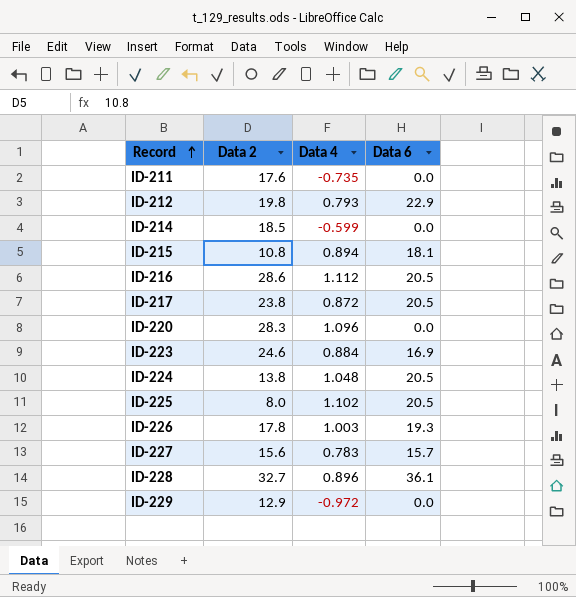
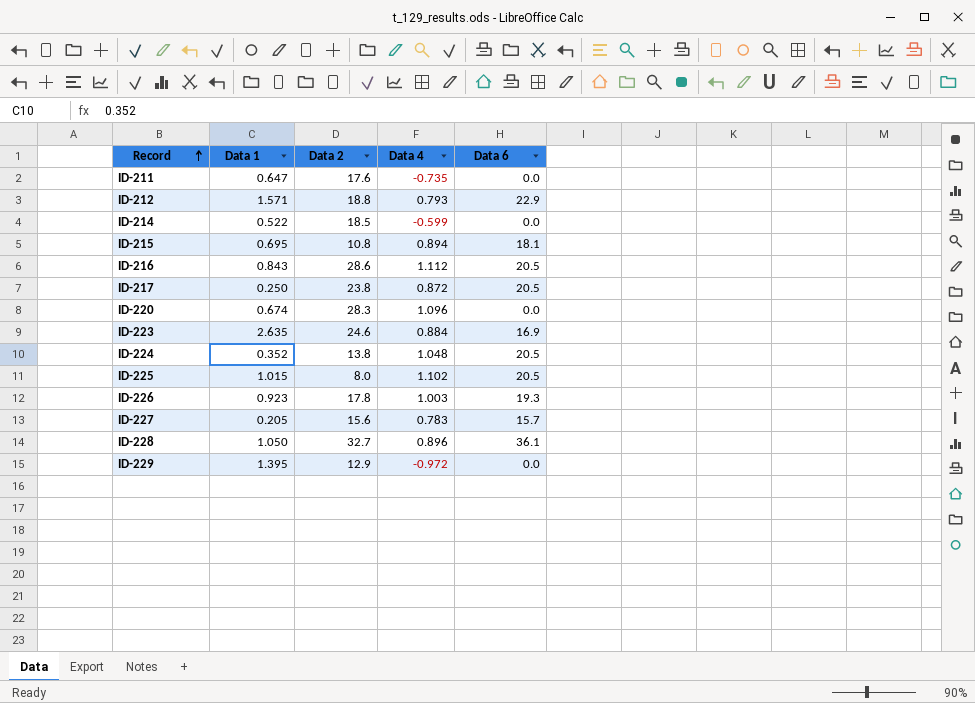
column Data 1 | position: none -> 2
ID-212 | Data 2: 19.8 -> 18.8

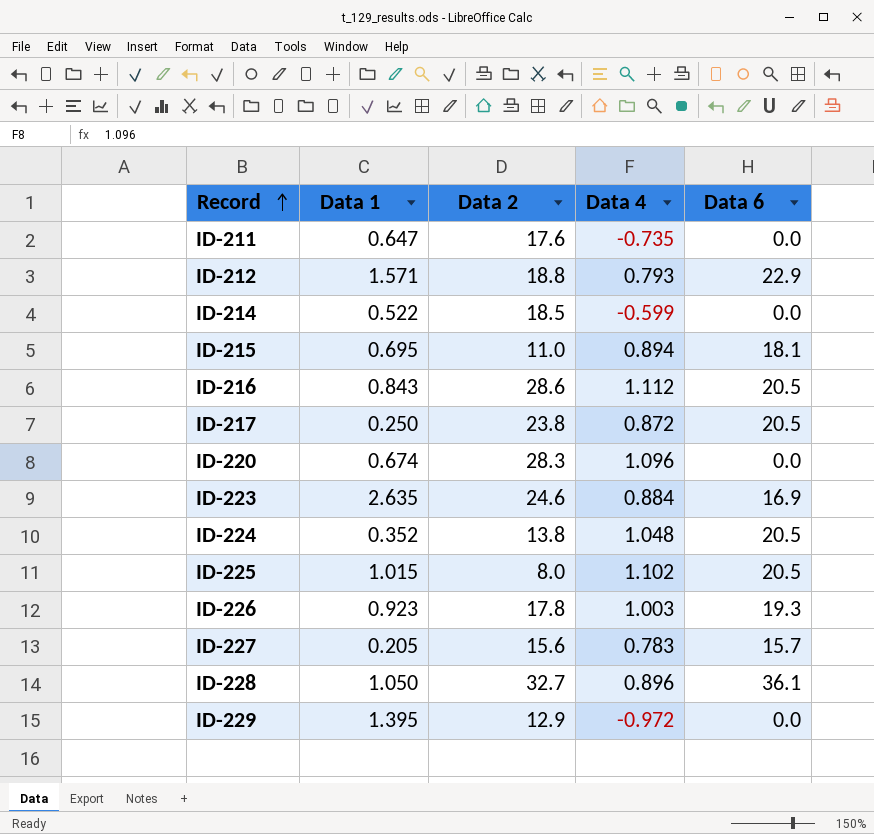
ID-215 | Data 2: 10.8 -> 11.0

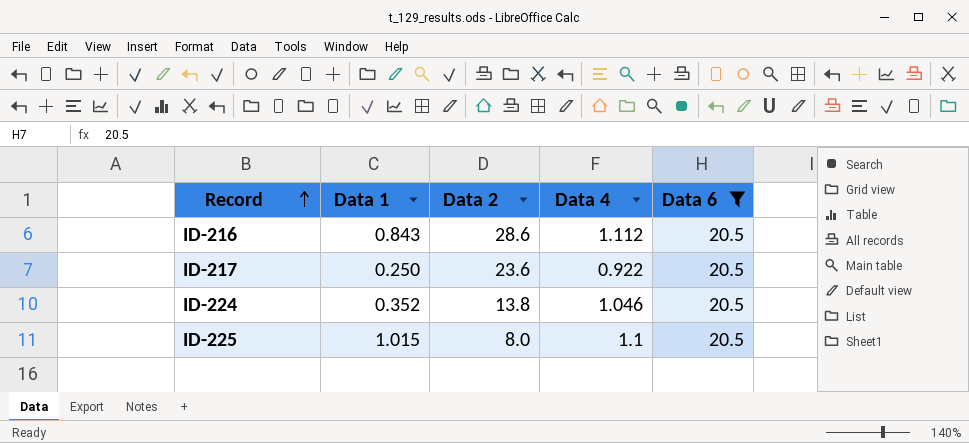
filter: none -> Data 6 = 20.5
ID-217 | Data 2: 23.8 -> 23.6
ID-217 | Data 4: 0.872 -> 0.922
ID-224 | Data 4: 1.048 -> 1.046
ID-225 | Data 4: 1.102 -> 1.1

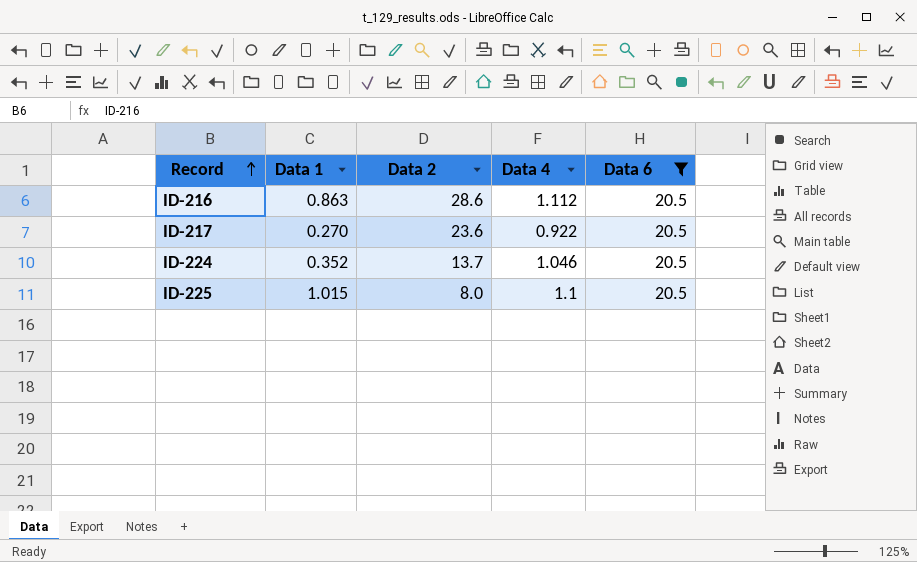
ID-216 | Data 1: 0.843 -> 0.863
ID-217 | Data 1: 0.250 -> 0.270
ID-224 | Data 2: 13.8 -> 13.7

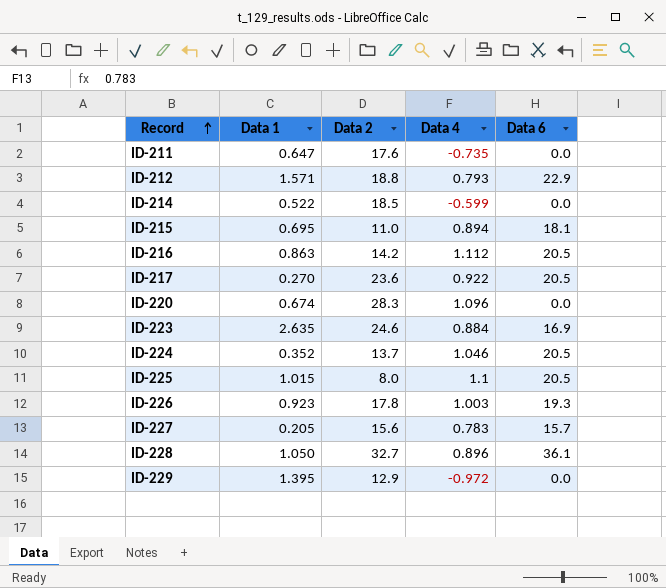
filter: Data 6 = 20.5 -> none
ID-216 | Data 2: 28.6 -> 14.2

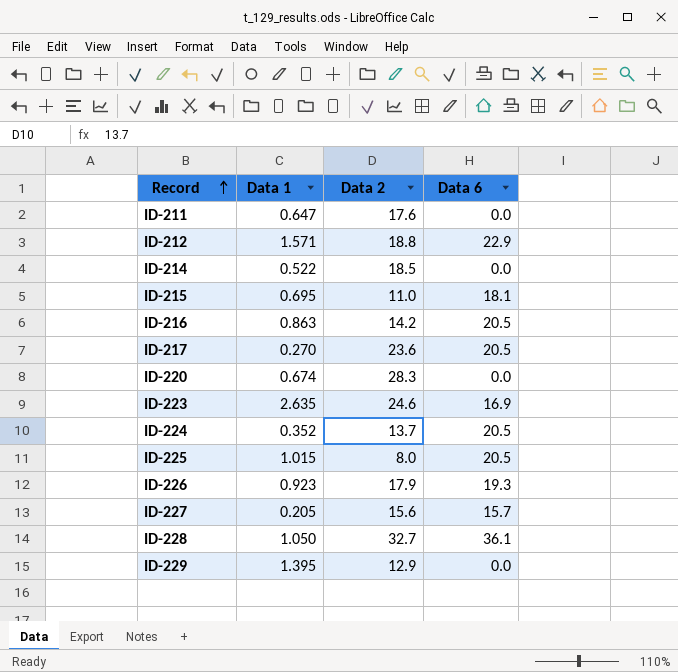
column Data 4 | position: 4 -> none
ID-226 | Data 2: 17.8 -> 17.9

